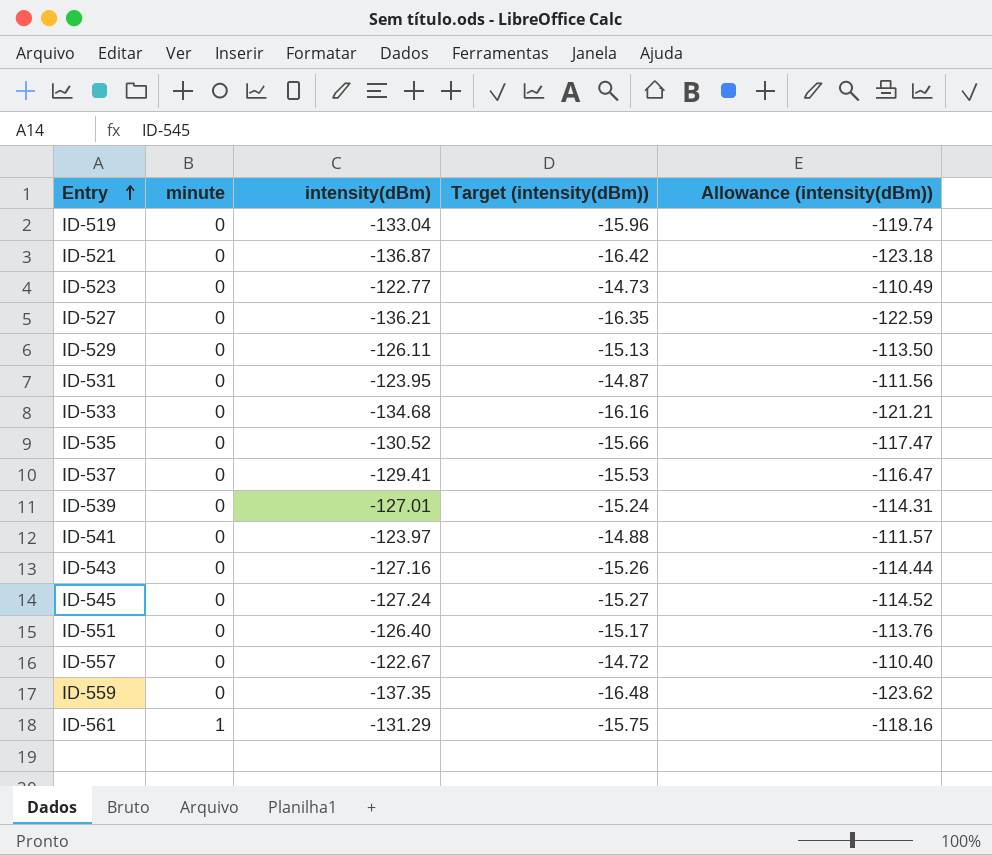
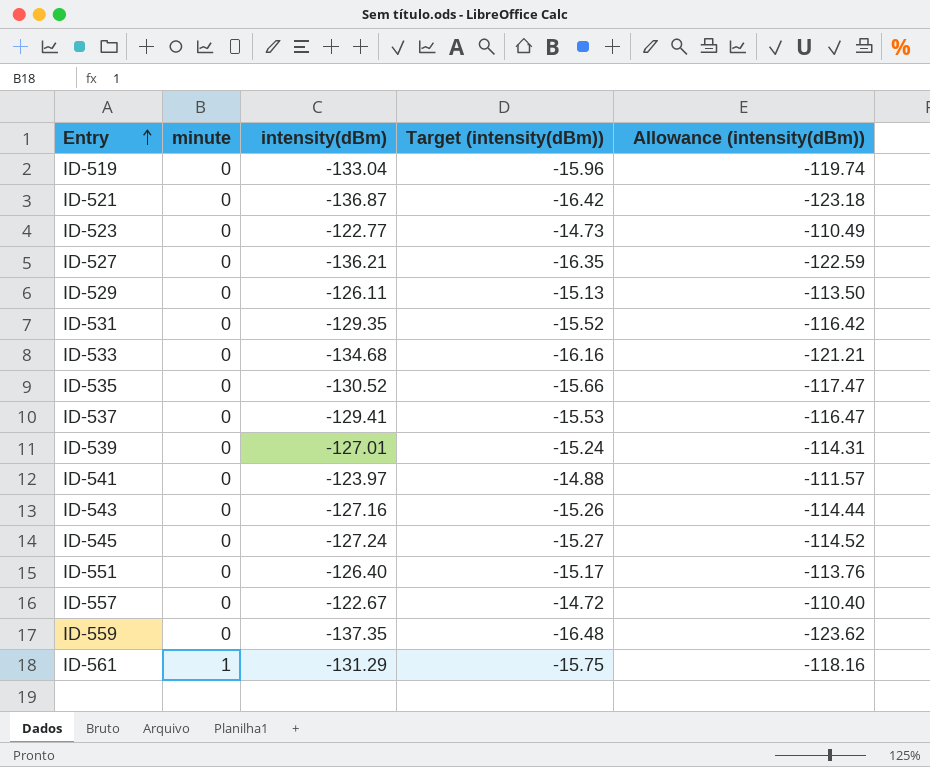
ID-531 | intensity(dBm): -123.95 -> -129.35
ID-531 | Target (intensity(dBm)): -14.87 -> -15.52
ID-531 | Allowance (intensity(dBm)): -111.56 -> -116.42

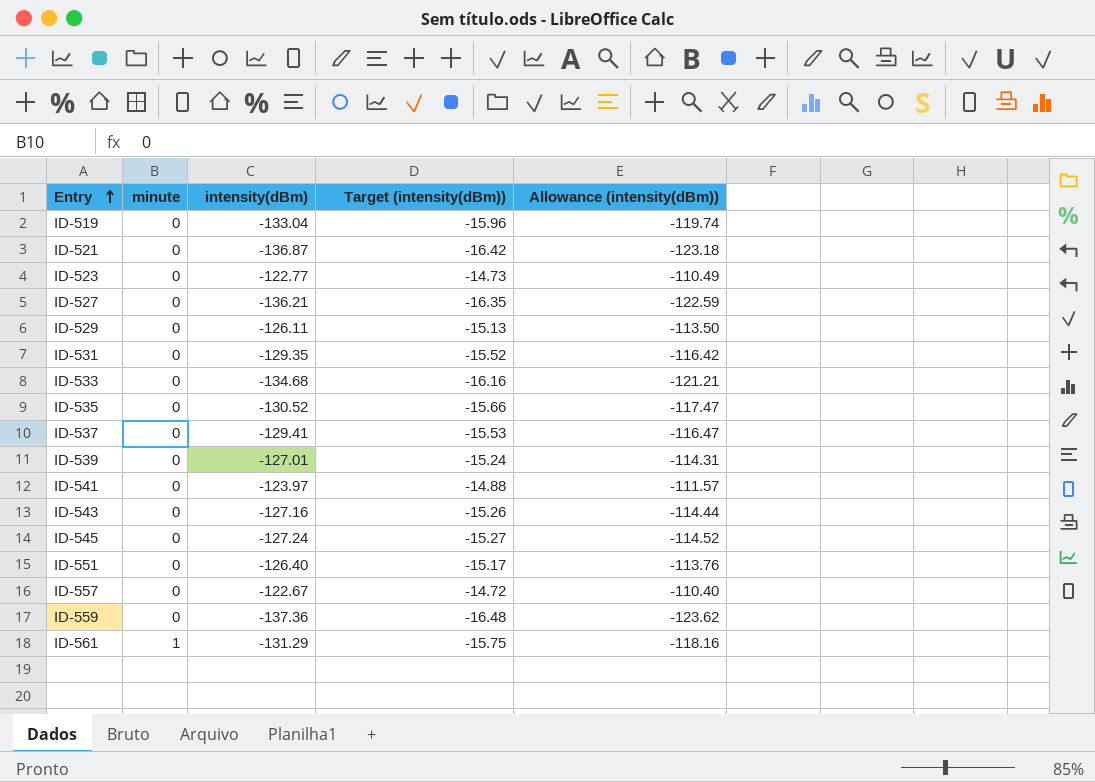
ID-559 | intensity(dBm): -137.35 -> -137.36

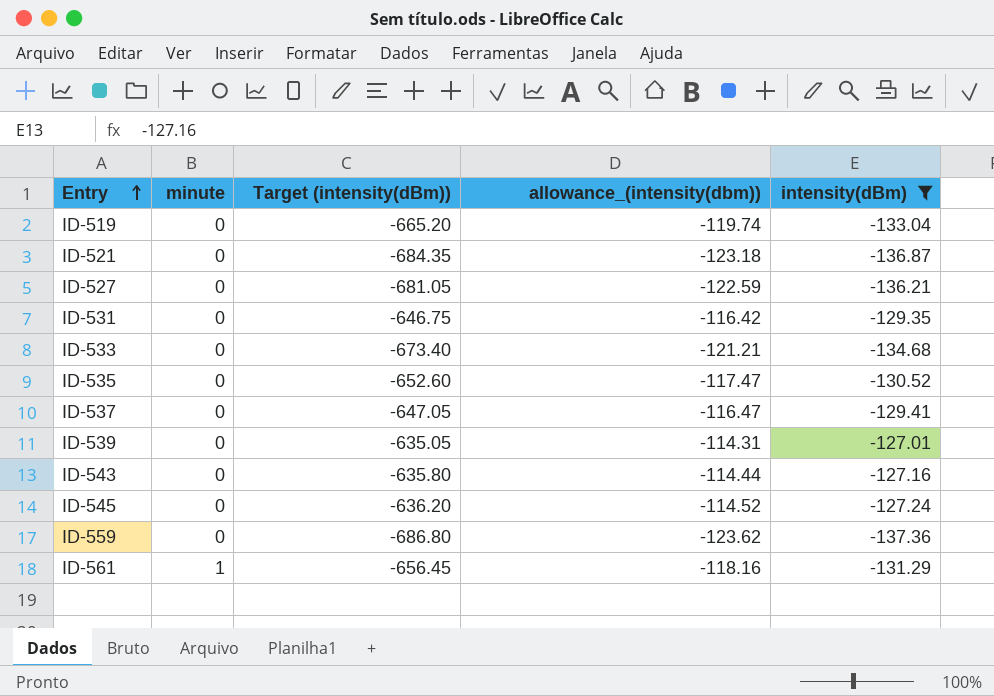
filter: none -> intensity(dBm) <= -127.01
column Target (intensity(dBm)) | formula: [intensity(dBm)] * 0.12 -> [intensity(dBm)] * 5
column name: Allowance (intensity(dBm)) -> allowance_(intensity(dbm))
column intensity(dBm) | position: 3 -> 5

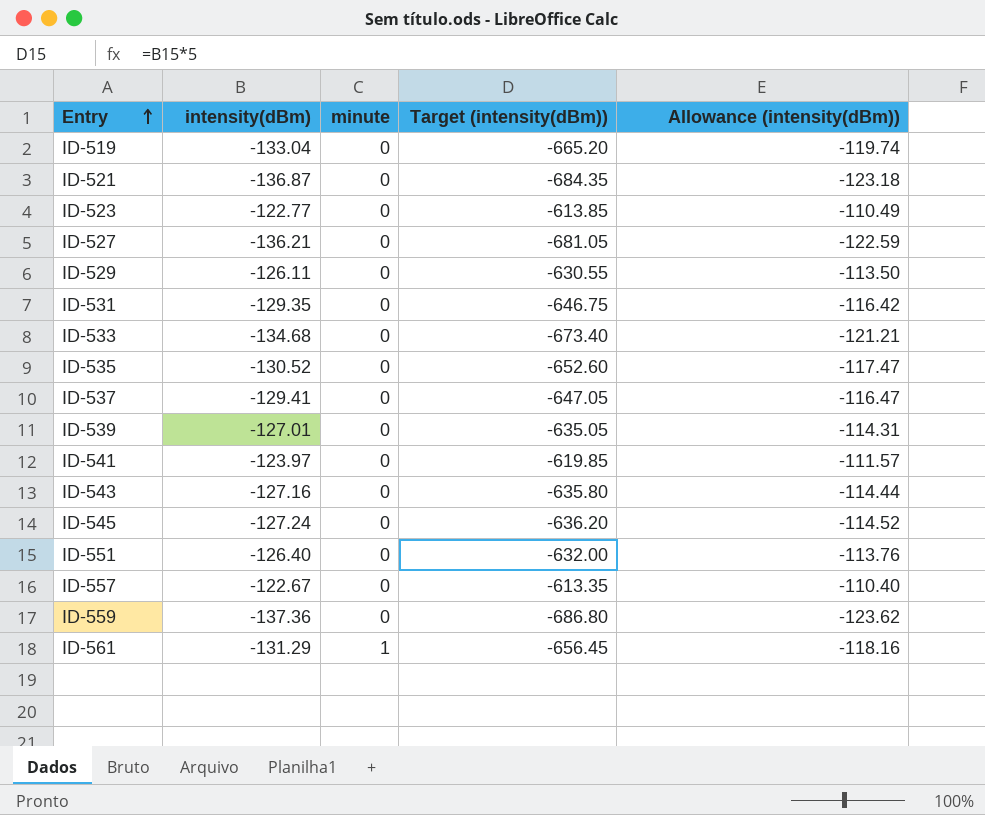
filter: intensity(dBm) <= -127.01 -> none
column intensity(dBm) | position: 5 -> 2
column name: allowance_(intensity(dbm)) -> Allowance (intensity(dBm))

